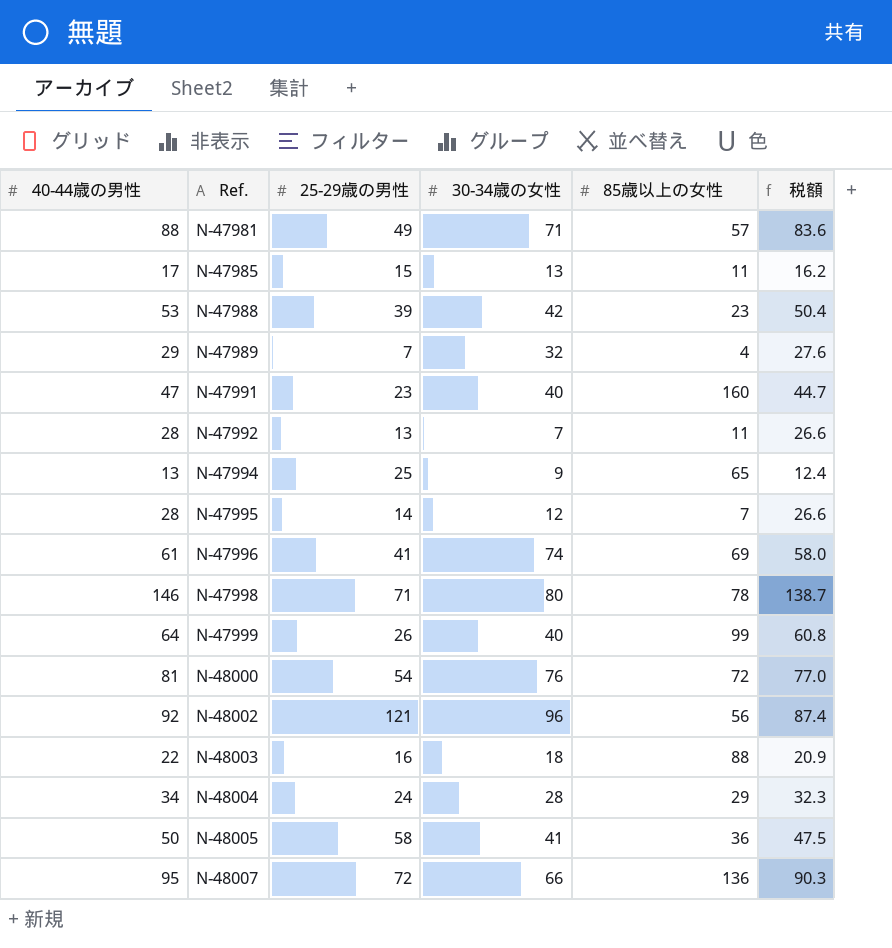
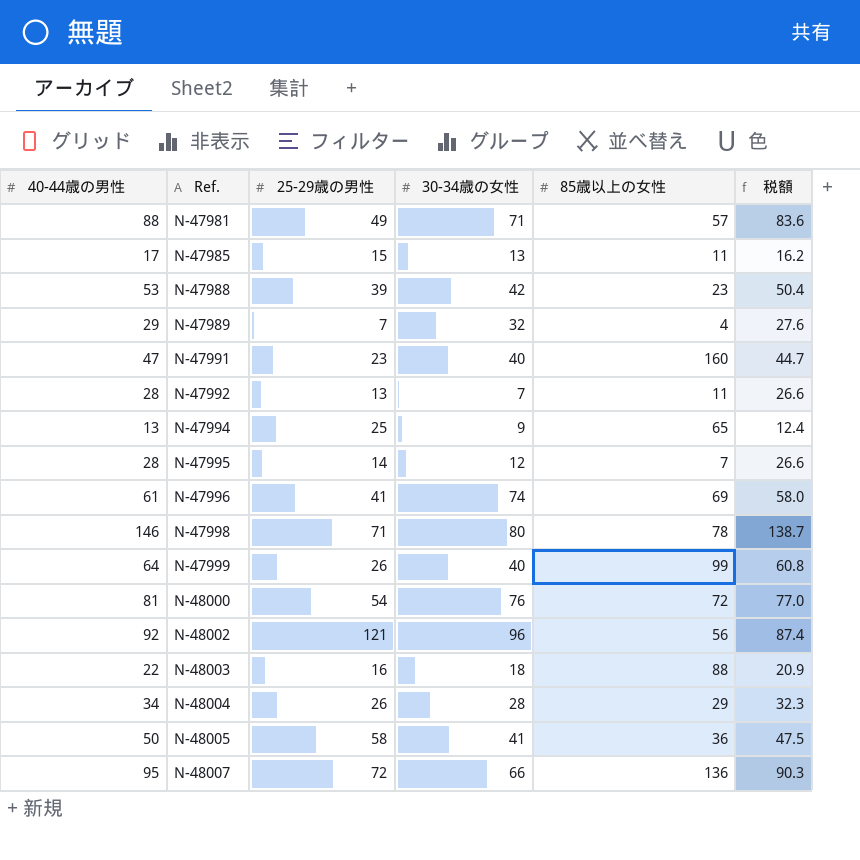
N-48004 | 25-29歳の男性: 24 -> 26

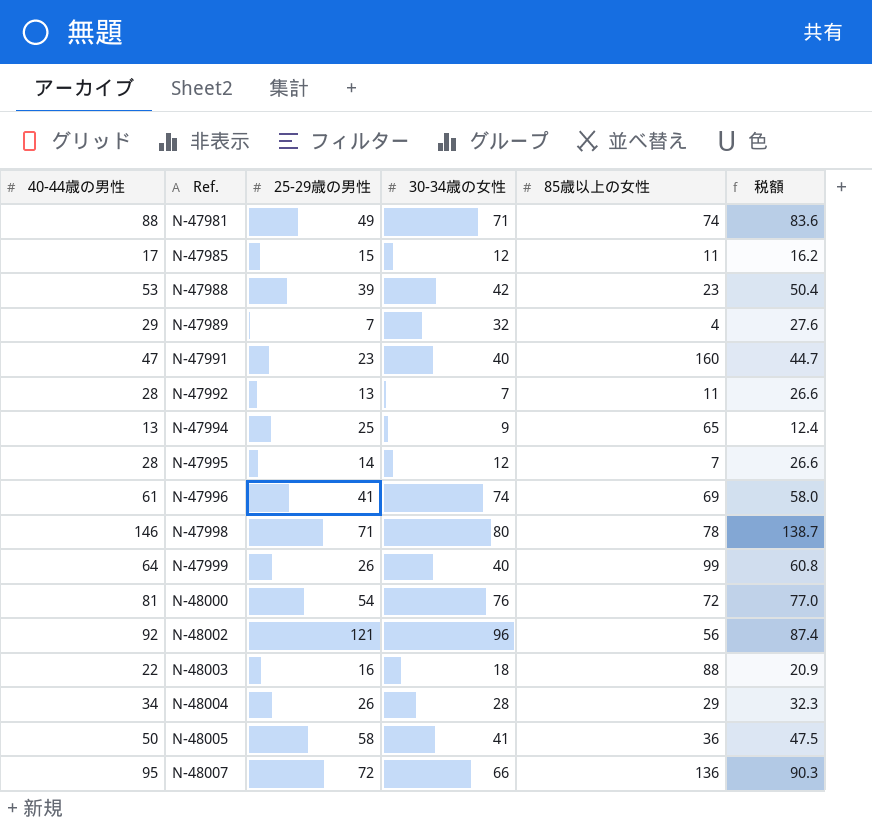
N-47981 | 85歳以上の女性: 57 -> 74
N-47985 | 30-34歳の女性: 13 -> 12

